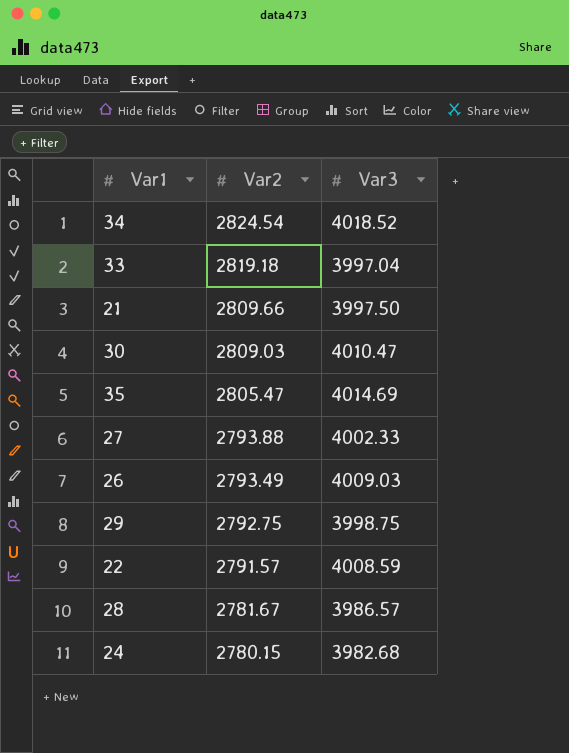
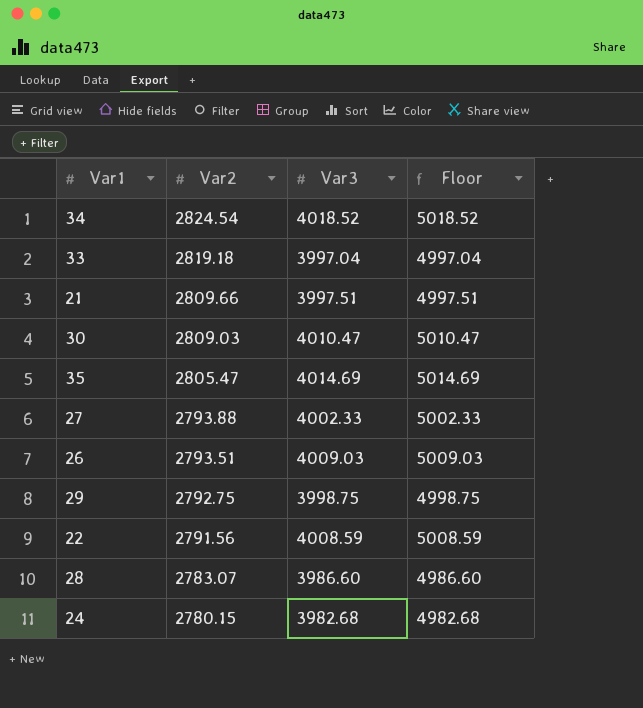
column Floor | formula: none -> [Var3] + 1000
21 | Var3: 3997.50 -> 3997.51
26 | Var2: 2793.49 -> 2793.51
22 | Var2: 2791.57 -> 2791.56
28 | Var2: 2781.67 -> 2783.07
28 | Var3: 3986.57 -> 3986.60

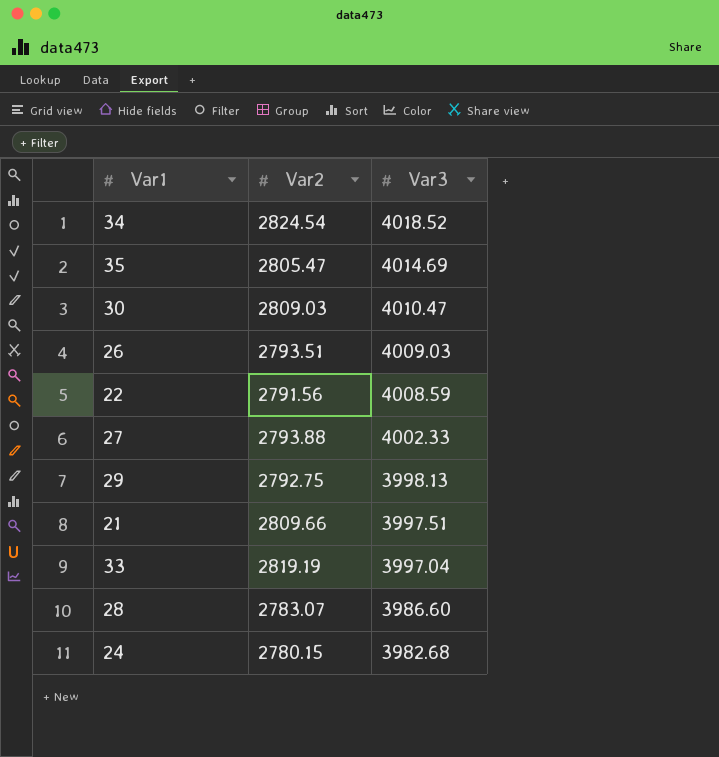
row order: Var2 descending -> Var3 descending
column Floor | formula: [Var3] + 1000 -> none
29 | Var3: 3998.75 -> 3998.13
33 | Var2: 2819.18 -> 2819.19

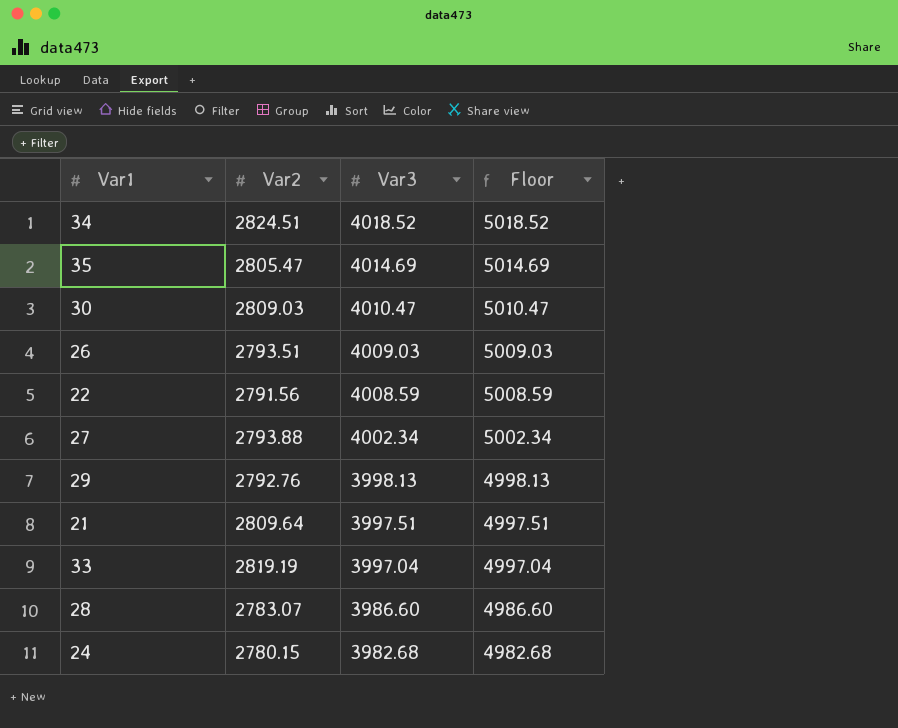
column Floor | formula: none -> [Var3] + 1000
34 | Var2: 2824.54 -> 2824.51
27 | Var3: 4002.33 -> 4002.34
29 | Var2: 2792.75 -> 2792.76
21 | Var2: 2809.66 -> 2809.64

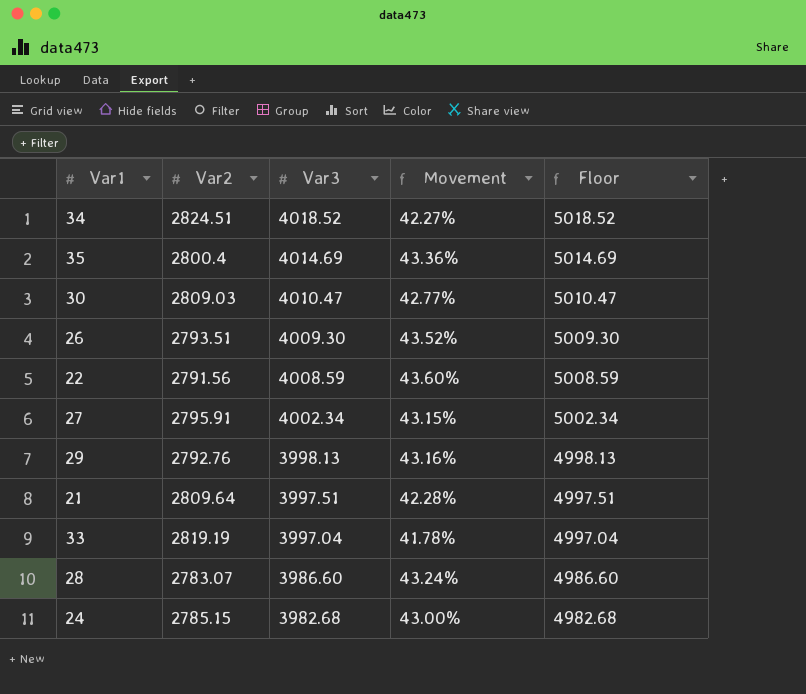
column Movement | formula: none -> ([Var3] - [Var2]) / [Var2]
35 | Var2: 2805.47 -> 2800.4
26 | Var3: 4009.03 -> 4009.30
26 | Floor: 5009.03 -> 5009.30
27 | Var2: 2793.88 -> 2795.91
24 | Var2: 2780.15 -> 2785.15

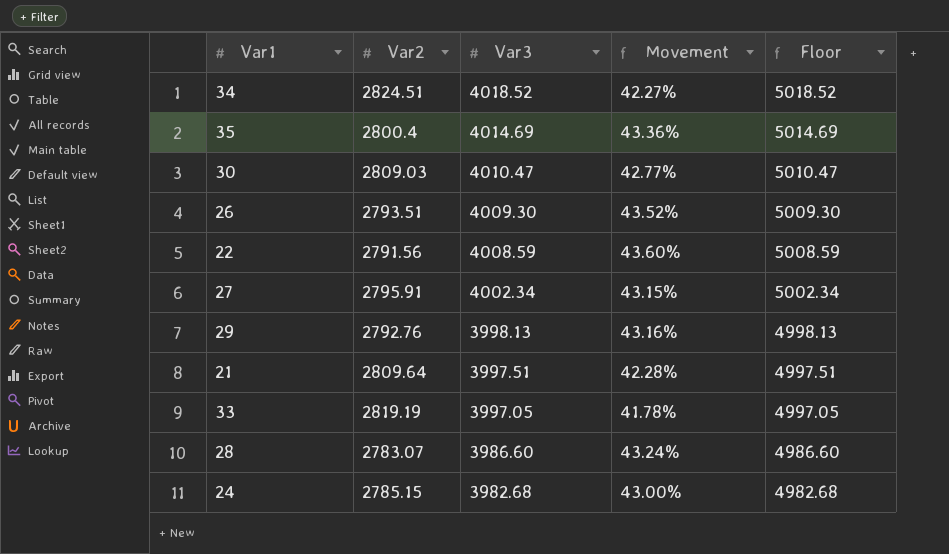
33 | Var3: 3997.04 -> 3997.05
33 | Floor: 4997.04 -> 4997.05

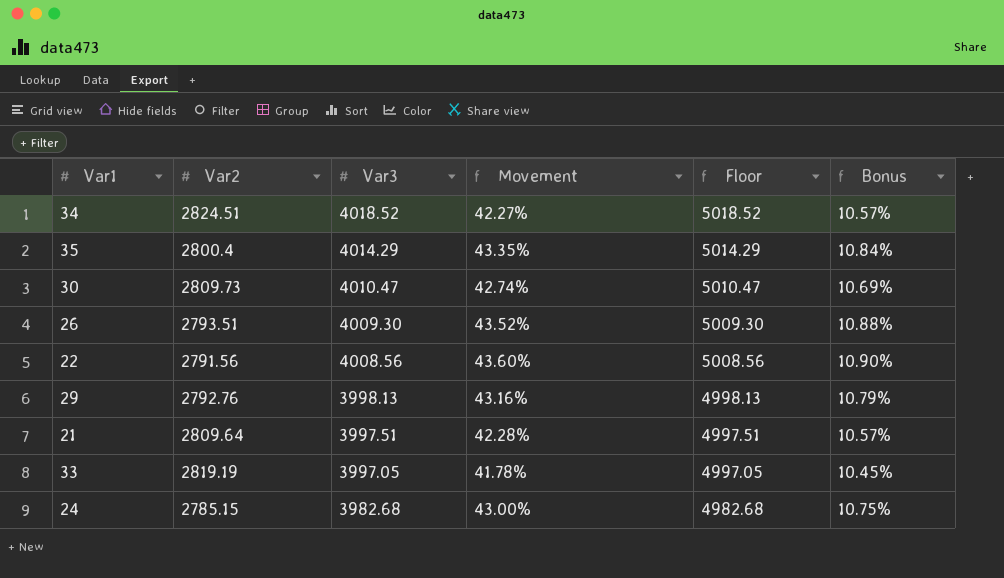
column Bonus | formula: none -> [Movement] * 0.25
row 27: 2795.91 | 4002.34 | 43.15% | 5002.34 -> none
row 28: 2783.07 | 3986.60 | 43.24% | 4986.60 -> none
35 | Var3: 4014.69 -> 4014.29
35 | Movement: 43.36% -> 43.35%
35 | Floor: 5014.69 -> 5014.29
30 | Var2: 2809.03 -> 2809.73
30 | Movement: 42.77% -> 42.74%
22 | Var3: 4008.59 -> 4008.56
22 | Floor: 5008.59 -> 5008.56

